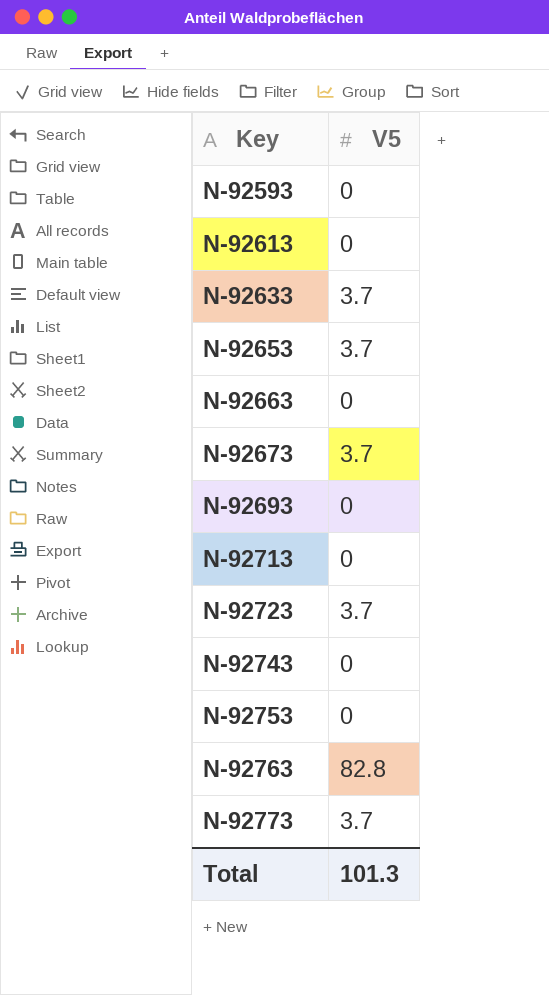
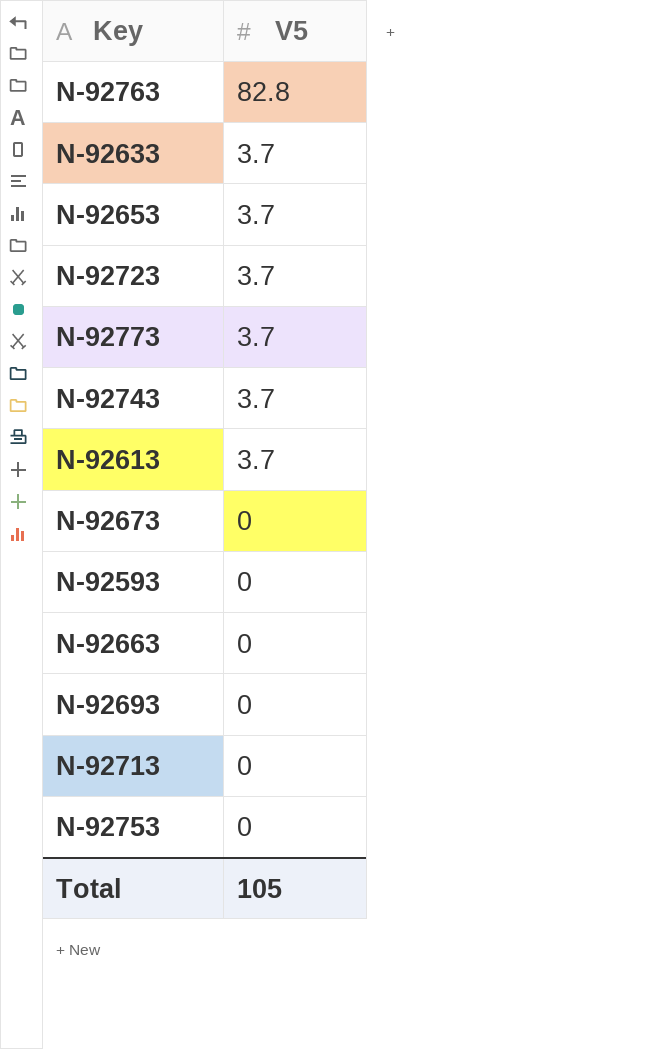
row order: Key ascending -> V5 descending
N-92743 | V5: 0 -> 3.7
N-92613 | V5: 0 -> 3.7
N-92673 | V5: 3.7 -> 0
Total | V5: 101.3 -> 105

